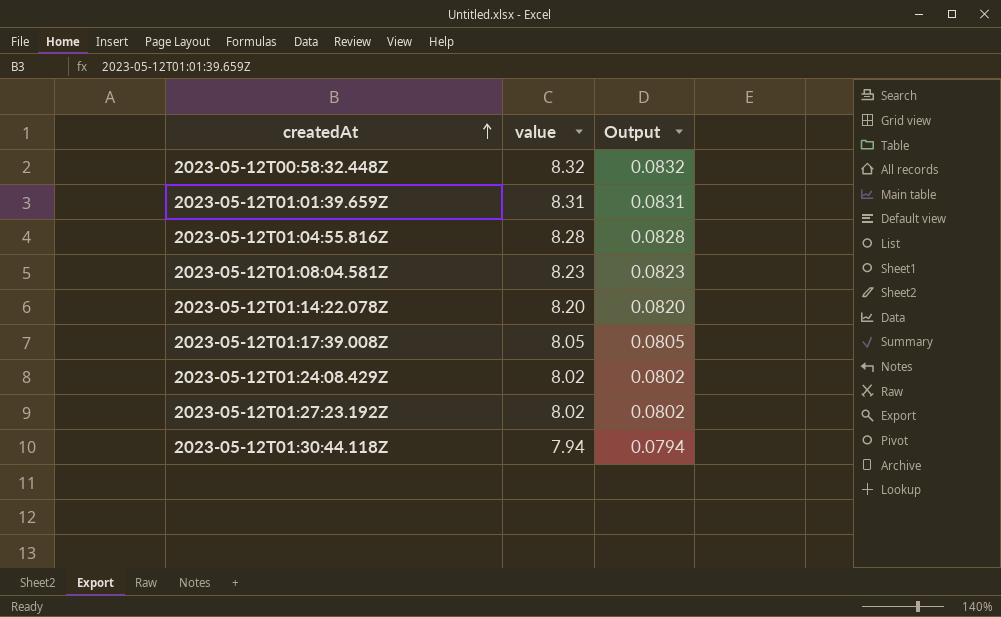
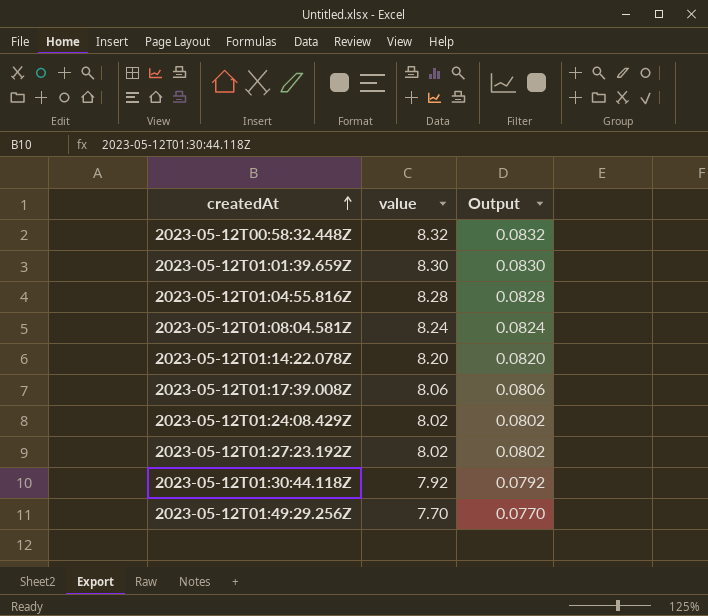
2023-05-12T01:01:39.659Z | value: 8.31 -> 8.30
2023-05-12T01:01:39.659Z | Output: 0.0831 -> 0.0830
2023-05-12T01:08:04.581Z | value: 8.23 -> 8.24
2023-05-12T01:08:04.581Z | Output: 0.0823 -> 0.0824
2023-05-12T01:17:39.008Z | value: 8.05 -> 8.06
2023-05-12T01:17:39.008Z | Output: 0.0805 -> 0.0806
2023-05-12T01:30:44.118Z | value: 7.94 -> 7.92
2023-05-12T01:30:44.118Z | Output: 0.0794 -> 0.0792
row 2023-05-12T01:49:29.256Z: none -> 7.70 | 0.0770

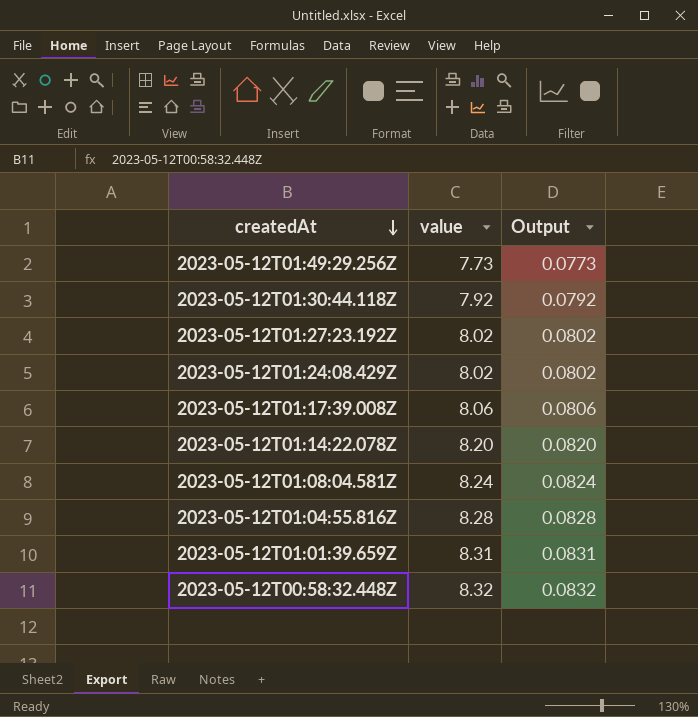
row order: createdAt ascending -> createdAt descending
2023-05-12T01:49:29.256Z | value: 7.70 -> 7.73
2023-05-12T01:49:29.256Z | Output: 0.0770 -> 0.0773
2023-05-12T01:01:39.659Z | value: 8.30 -> 8.31
2023-05-12T01:01:39.659Z | Output: 0.0830 -> 0.0831

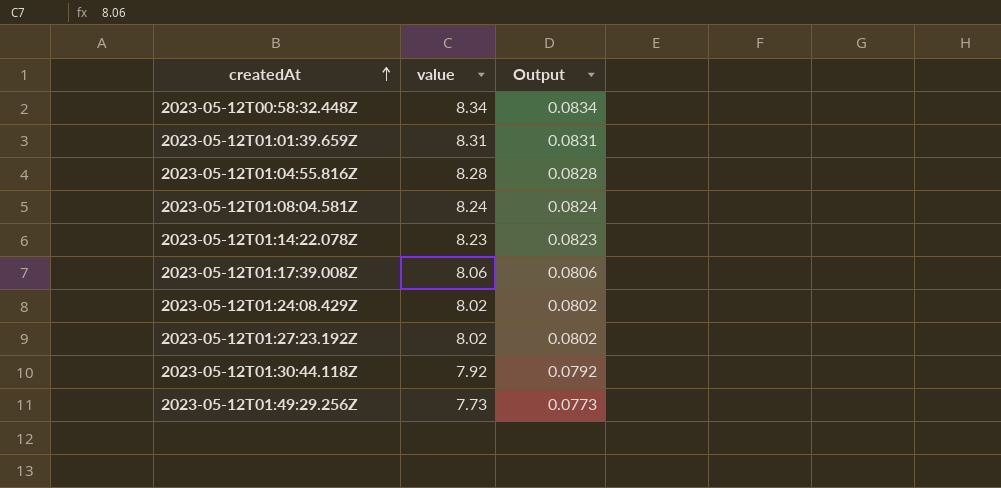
row order: createdAt descending -> createdAt ascending
2023-05-12T00:58:32.448Z | value: 8.32 -> 8.34
2023-05-12T00:58:32.448Z | Output: 0.0832 -> 0.0834
2023-05-12T01:14:22.078Z | value: 8.20 -> 8.23
2023-05-12T01:14:22.078Z | Output: 0.0820 -> 0.0823

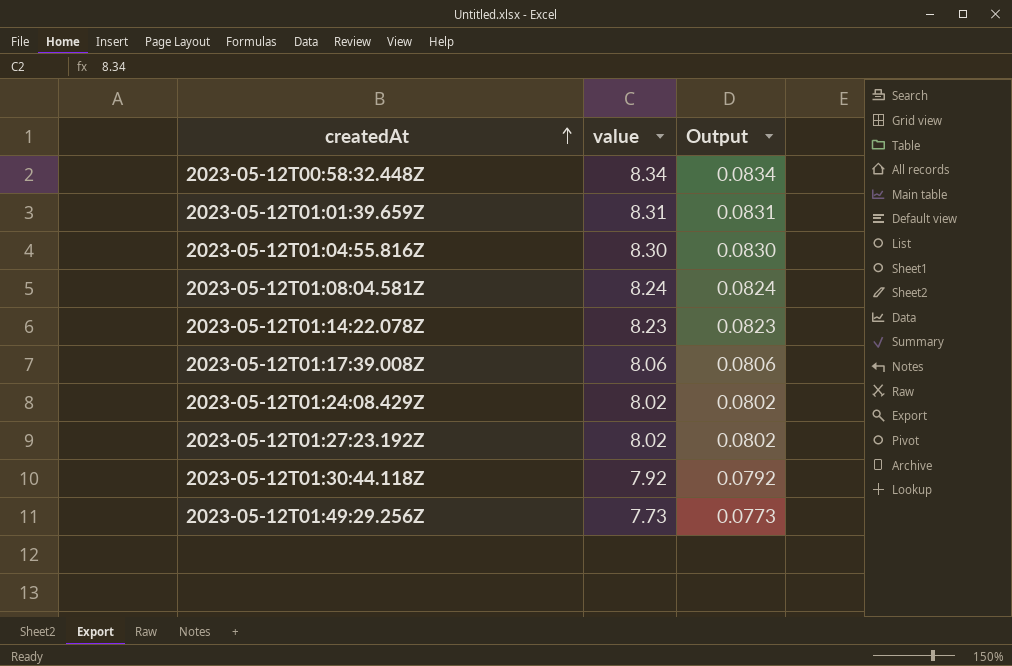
2023-05-12T01:04:55.816Z | value: 8.28 -> 8.30
2023-05-12T01:04:55.816Z | Output: 0.0828 -> 0.0830

